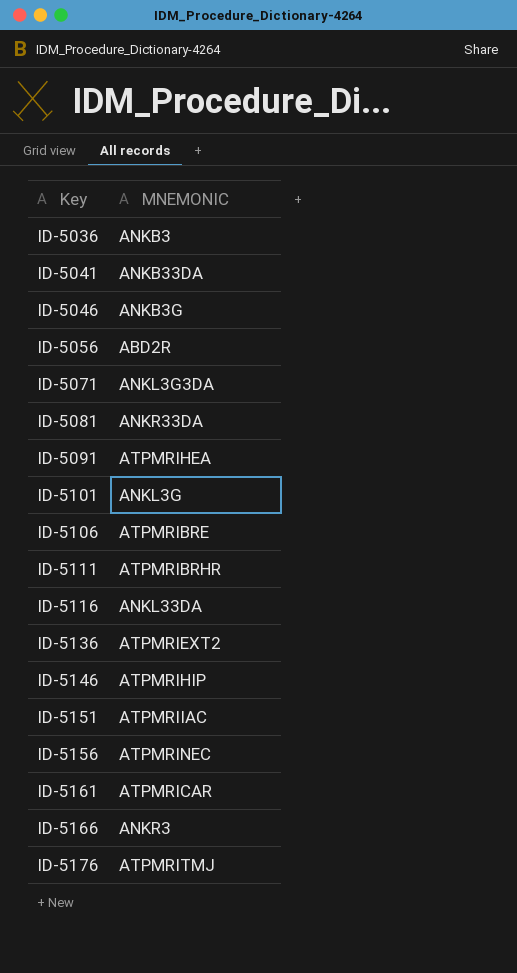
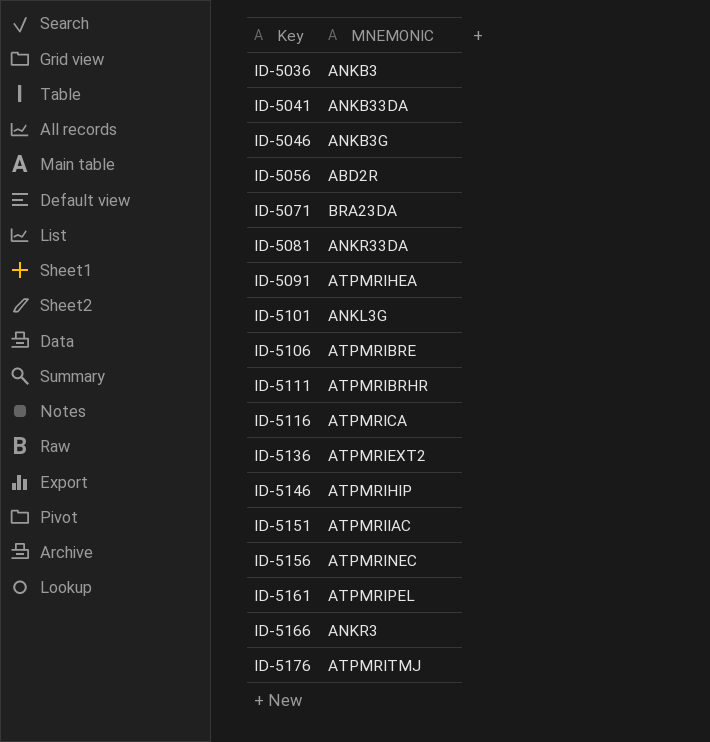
ID-5071 | MNEMONIC: ANKL3G3DA -> BRA23DA
ID-5116 | MNEMONIC: ANKL33DA -> ATPMRICA
ID-5161 | MNEMONIC: ATPMRICAR -> ATPMRIPEL

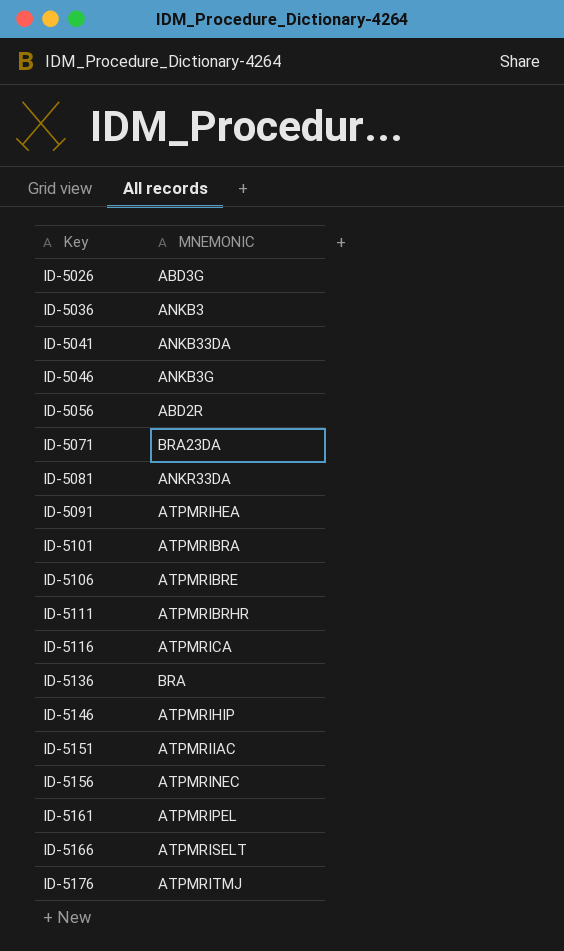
row ID-5026: none -> ABD3G
ID-5101 | MNEMONIC: ANKL3G -> ATPMRIBRA
ID-5136 | MNEMONIC: ATPMRIEXT2 -> BRA
ID-5166 | MNEMONIC: ANKR3 -> ATPMRISELT

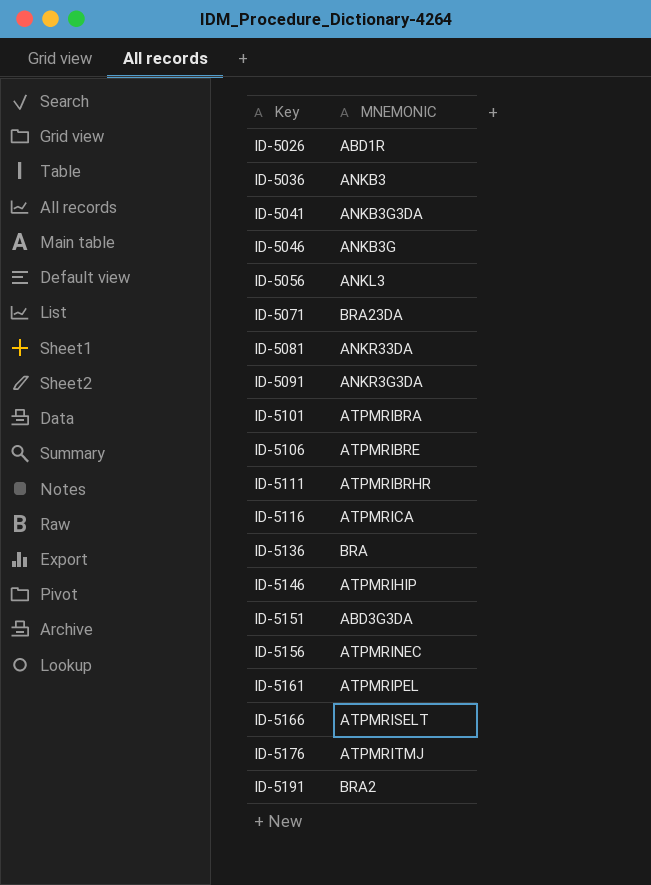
ID-5026 | MNEMONIC: ABD3G -> ABD1R
ID-5041 | MNEMONIC: ANKB33DA -> ANKB3G3DA
ID-5056 | MNEMONIC: ABD2R -> ANKL3
ID-5091 | MNEMONIC: ATPMRIHEA -> ANKR3G3DA
ID-5151 | MNEMONIC: ATPMRIIAC -> ABD3G3DA
row ID-5191: none -> BRA2

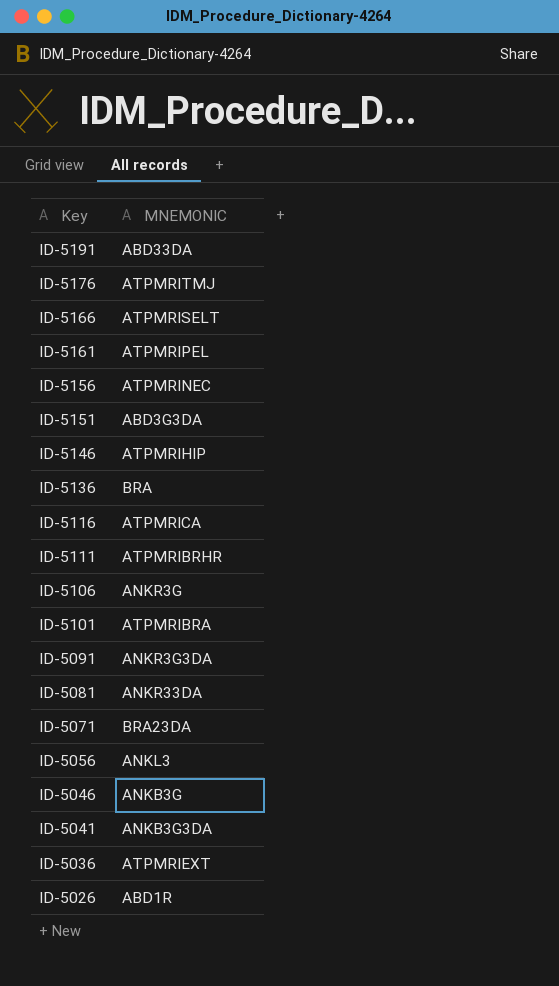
row order: Key ascending -> Key descending
ID-5191 | MNEMONIC: BRA2 -> ABD33DA
ID-5106 | MNEMONIC: ATPMRIBRE -> ANKR3G
ID-5036 | MNEMONIC: ANKB3 -> ATPMRIEXT

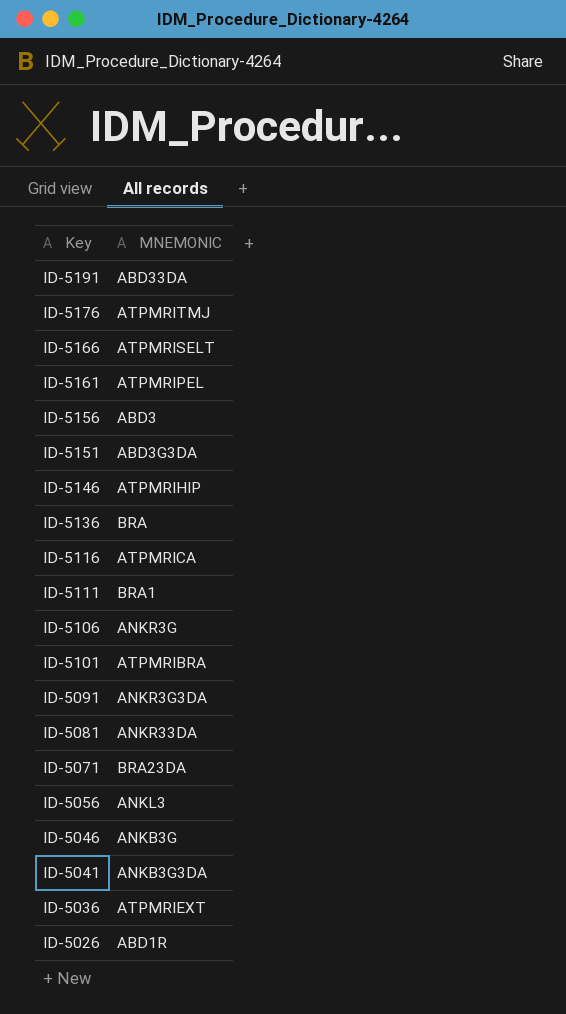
ID-5156 | MNEMONIC: ATPMRINEC -> ABD3
ID-5111 | MNEMONIC: ATPMRIBRHR -> BRA1

